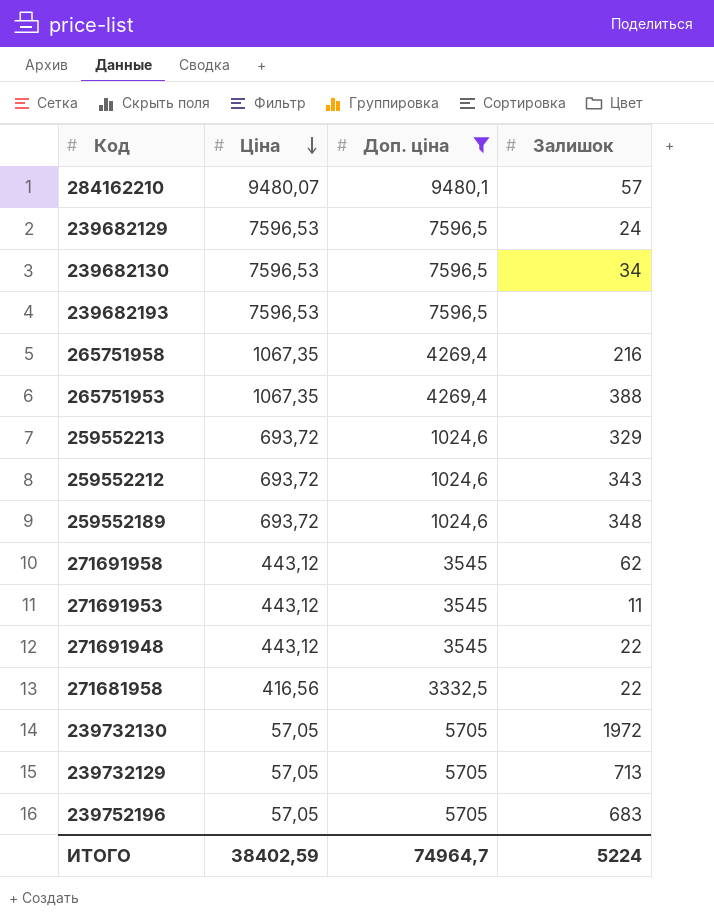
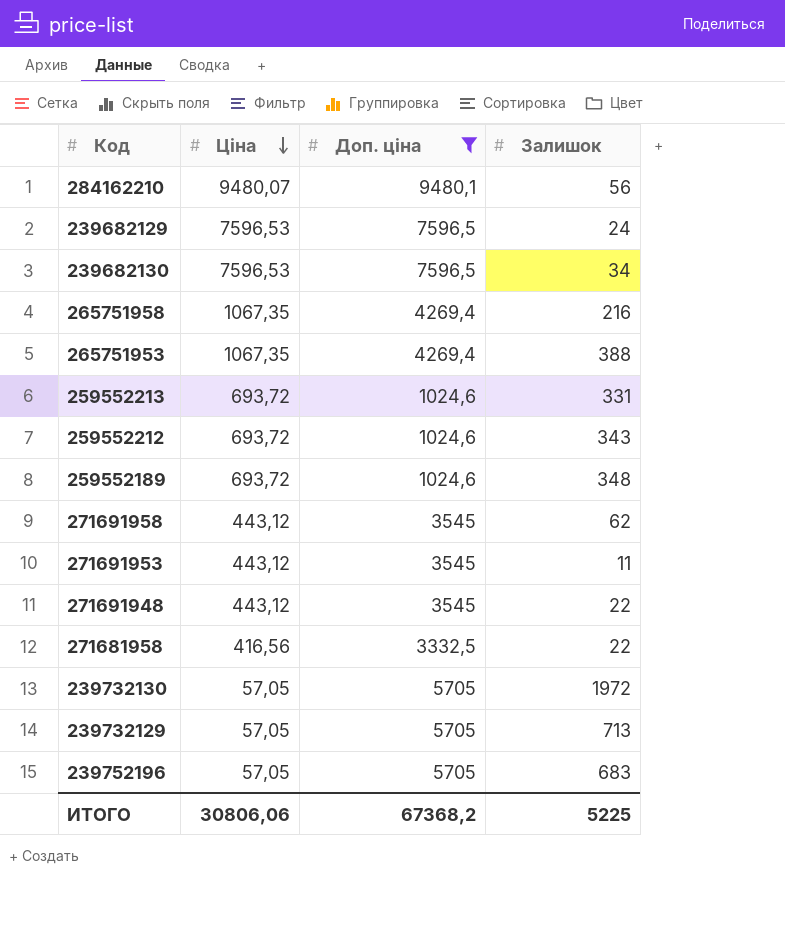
row 239682193: 7596,53 | 7596,5 | none -> none
284162210 | Залишок: 57 -> 56
259552213 | Залишок: 329 -> 331
ИТОГО | Ціна: 38402,59 -> 30806,06
ИТОГО | Доп. ціна: 74964,7 -> 67368,2
ИТОГО | Залишок: 5224 -> 5225

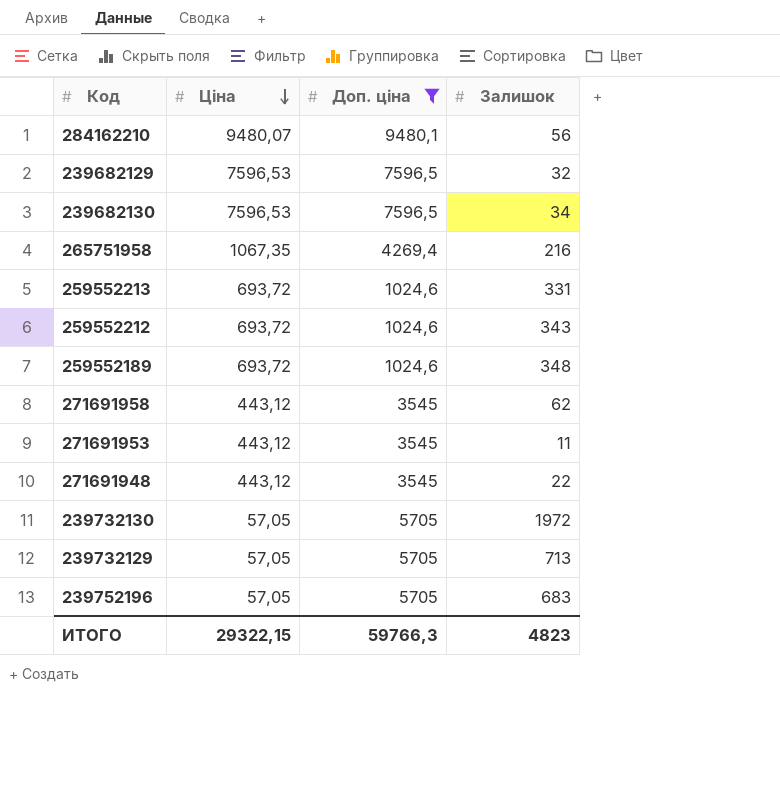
row 265751953: 1067,35 | 4269,4 | 388 -> none
row 271681958: 416,56 | 3332,5 | 22 -> none
239682129 | Залишок: 24 -> 32
ИТОГО | Ціна: 30806,06 -> 29322,15
ИТОГО | Доп. ціна: 67368,2 -> 59766,3
ИТОГО | Залишок: 5225 -> 4823

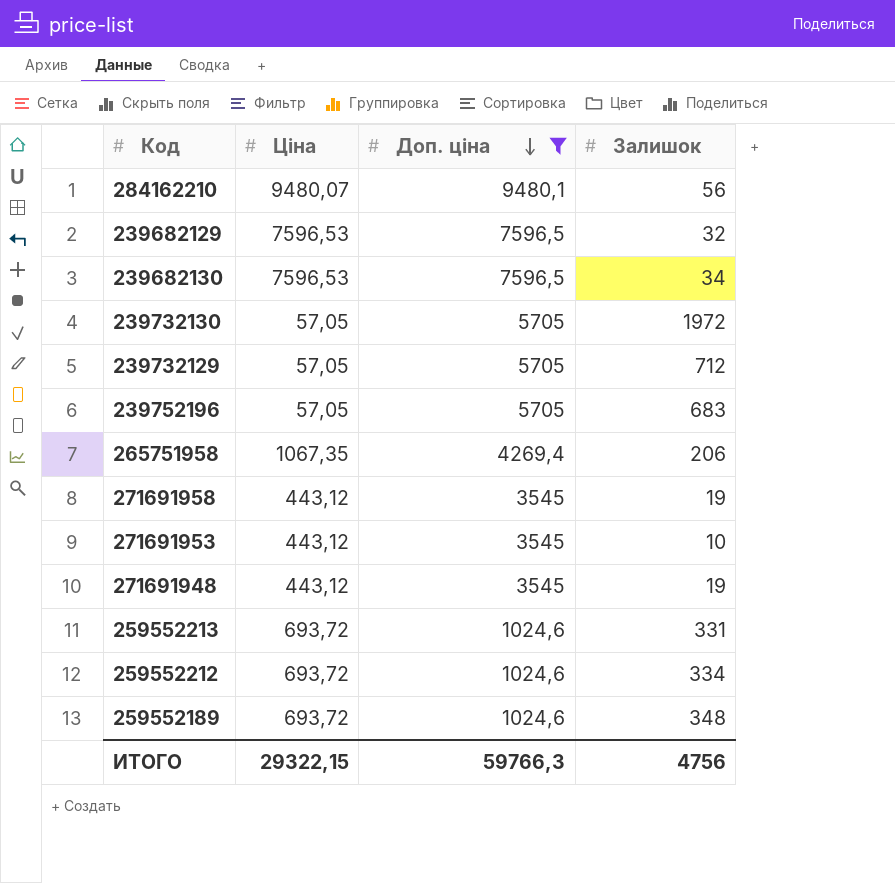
row order: Ціна descending -> Доп. ціна descending
239732129 | Залишок: 713 -> 712
265751958 | Залишок: 216 -> 206
271691958 | Залишок: 62 -> 19
271691953 | Залишок: 11 -> 10
271691948 | Залишок: 22 -> 19
259552212 | Залишок: 343 -> 334
ИТОГО | Залишок: 4823 -> 4756

